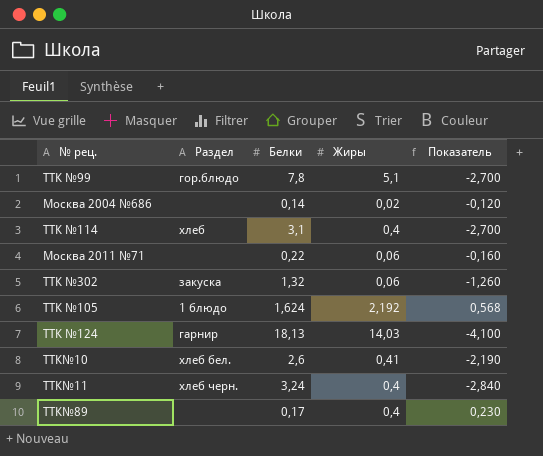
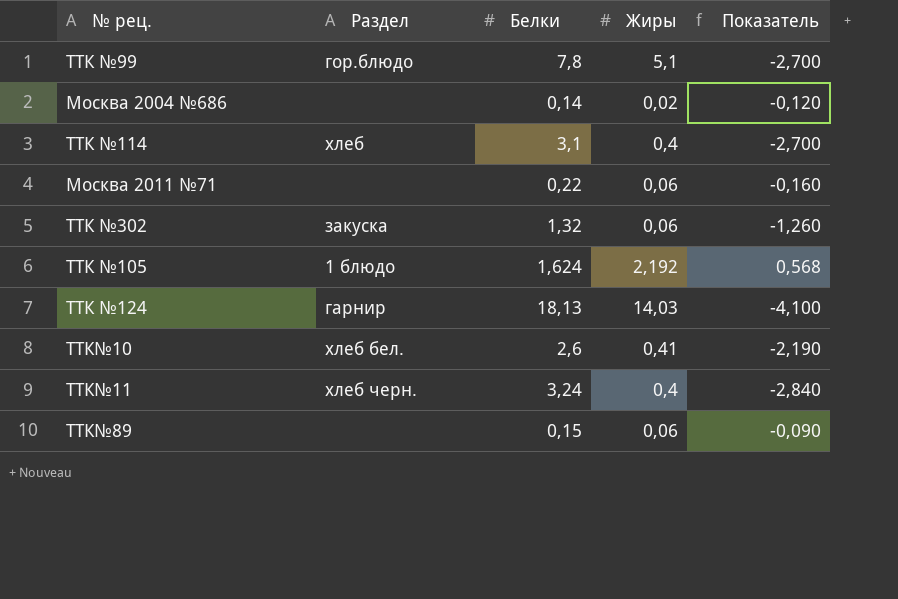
ТТК№89 | Белки: 0,17 -> 0,15
ТТК№89 | Жиры: 0,4 -> 0,06
ТТК№89 | Показатель: 0,230 -> -0,090

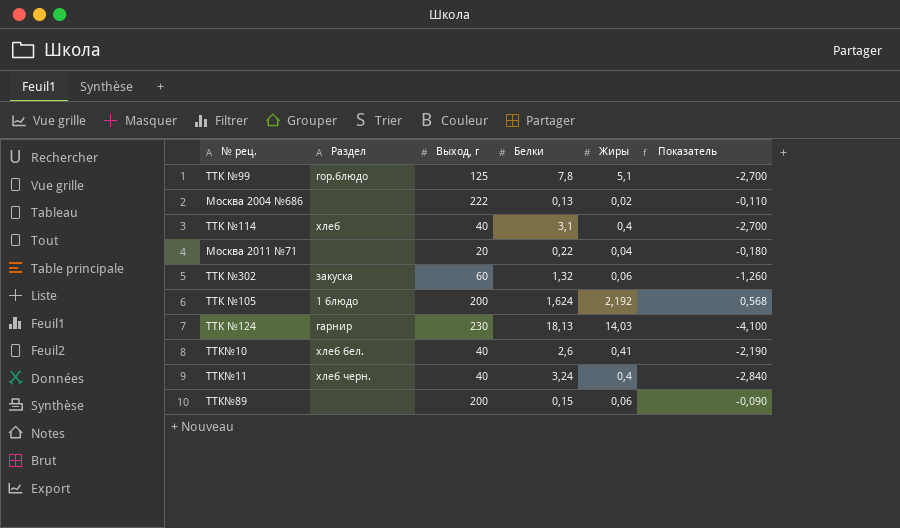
column Выход, г | position: none -> 3
Москва 2004 №686 | Белки: 0,14 -> 0,13
Москва 2004 №686 | Показатель: -0,120 -> -0,110
Москва 2011 №71 | Жиры: 0,06 -> 0,04
Москва 2011 №71 | Показатель: -0,160 -> -0,180

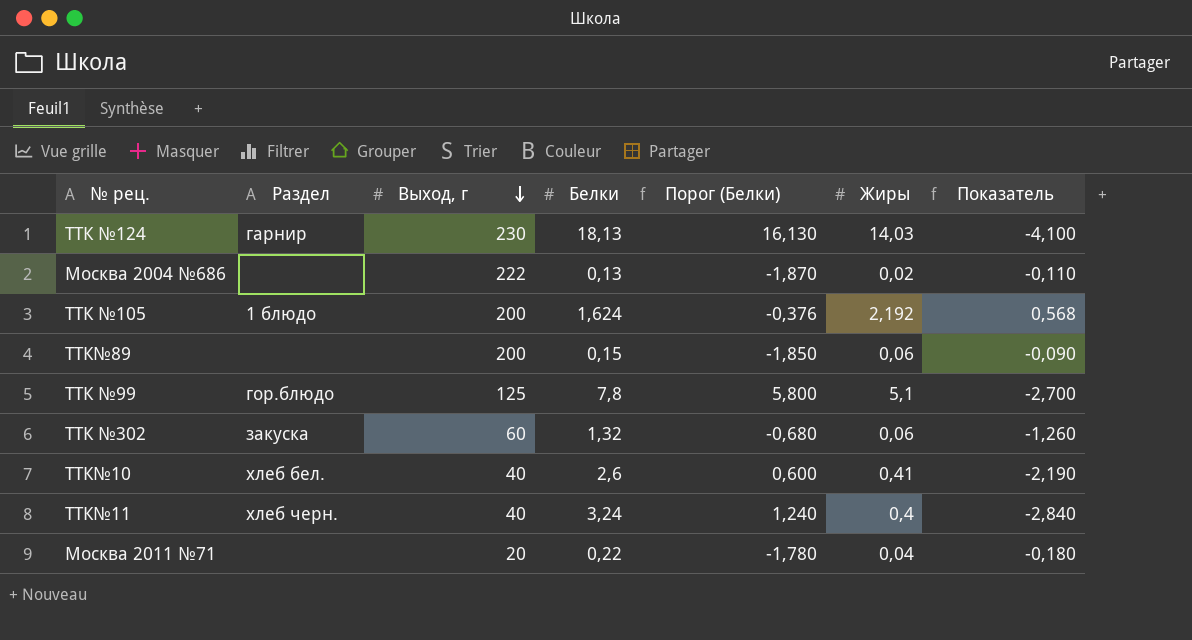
row order: none -> Выход, г descending
column Порог (Белки) | formula: none -> [Белки] - 2
row ТТК №114: хлеб | 40 | 3,1 | 0,4 | -2,700 -> none

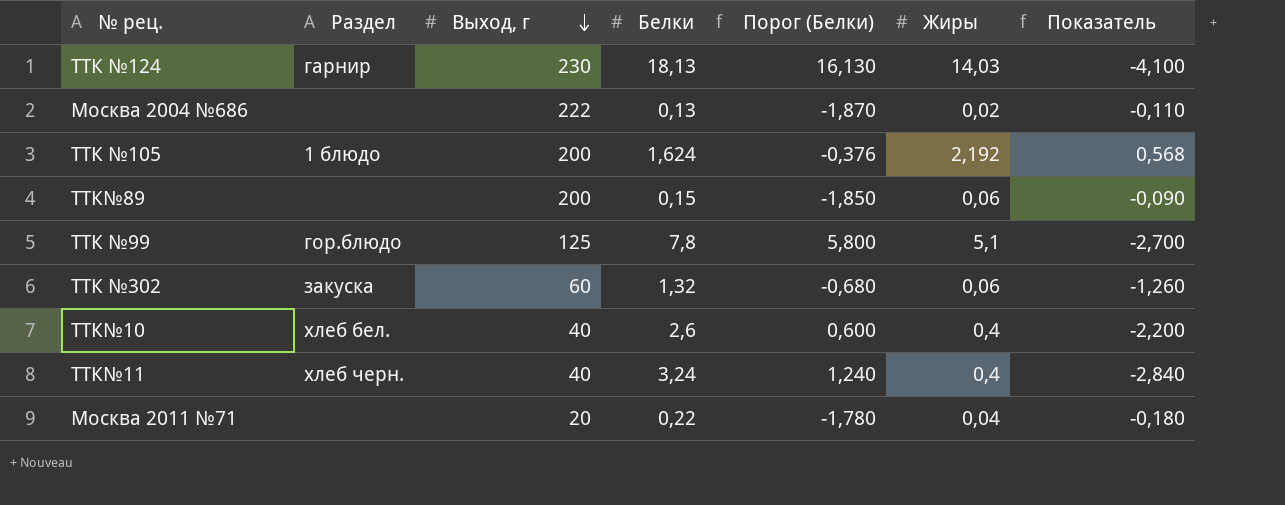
ТТК№10 | Жиры: 0,41 -> 0,4
ТТК№10 | Показатель: -2,190 -> -2,200

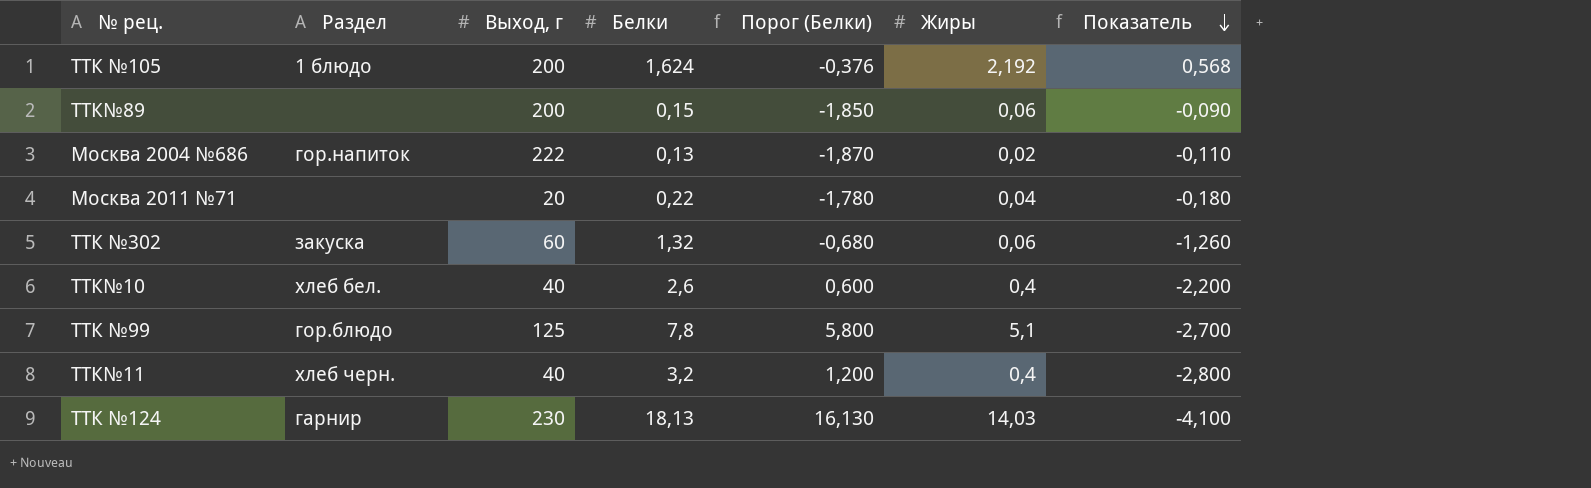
row order: Выход, г descending -> Показатель descending
Москва 2004 №686 | Раздел: none -> гор.напиток
ТТК№11 | Белки: 3,24 -> 3,2
ТТК№11 | Порог (Белки): 1,240 -> 1,200
ТТК№11 | Показатель: -2,840 -> -2,800

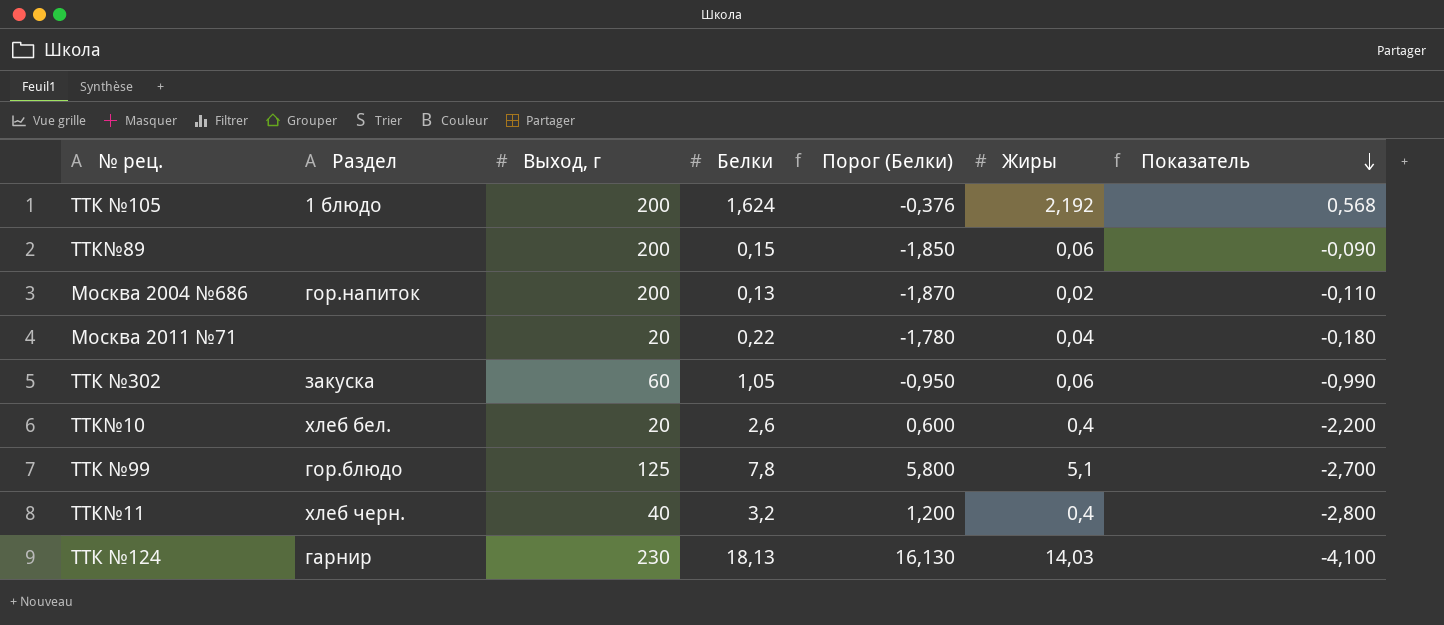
Москва 2004 №686 | Выход, г: 222 -> 200
ТТК №302 | Белки: 1,32 -> 1,05
ТТК №302 | Порог (Белки): -0,680 -> -0,950
ТТК №302 | Показатель: -1,260 -> -0,990
ТТК№10 | Выход, г: 40 -> 20

